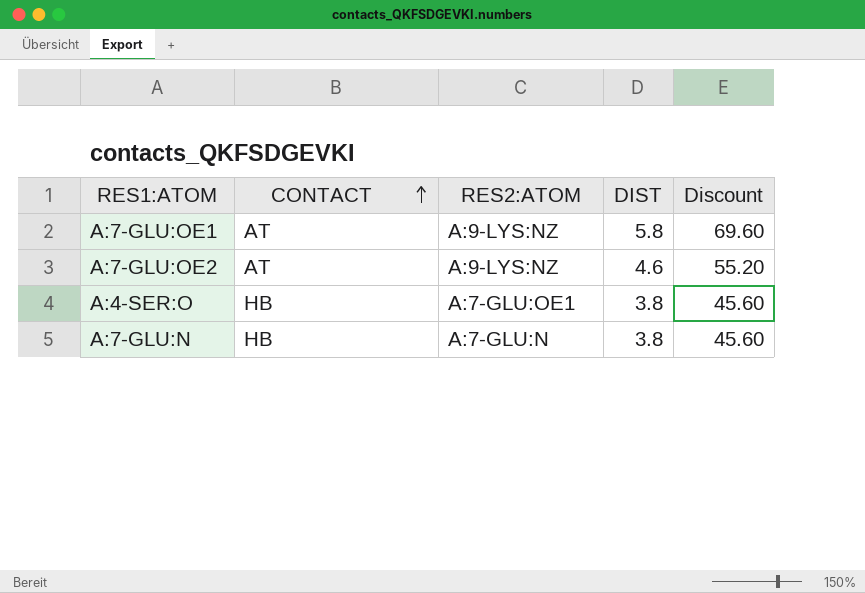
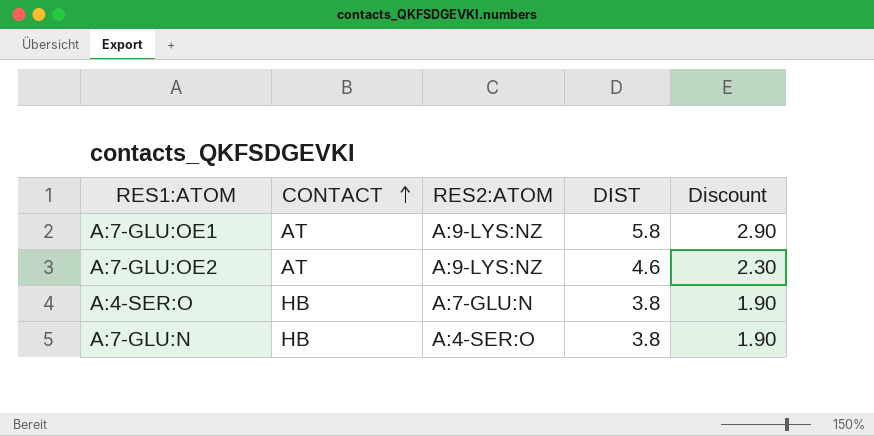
column Discount | formula: [DIST] * 12 -> [DIST] * 0.5
A:4-SER:O | RES2:ATOM: A:7-GLU:OE1 -> A:7-GLU:N
A:7-GLU:N | RES2:ATOM: A:7-GLU:N -> A:4-SER:O

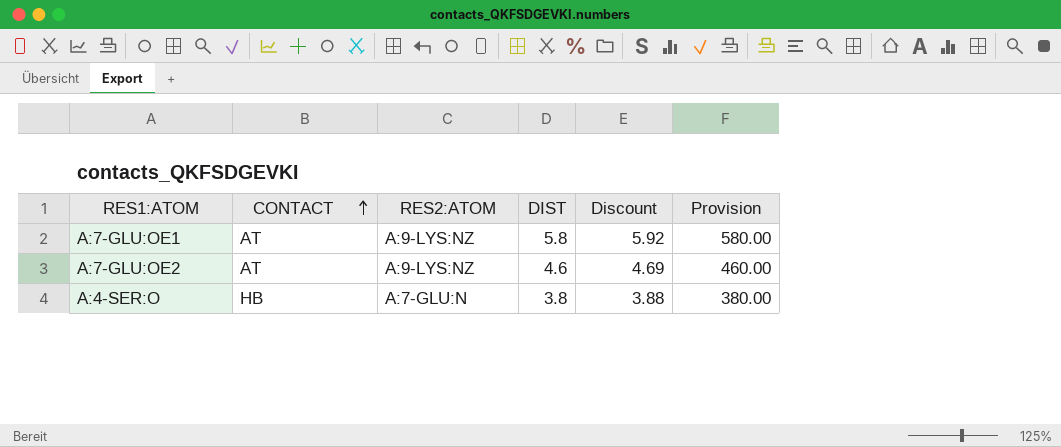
column Discount | formula: [DIST] * 0.5 -> [DIST] * 1.02
column Provision | formula: none -> [DIST] * 100
row A:7-GLU:N: HB | A:4-SER:O | 3.8 | 1.90 -> none

